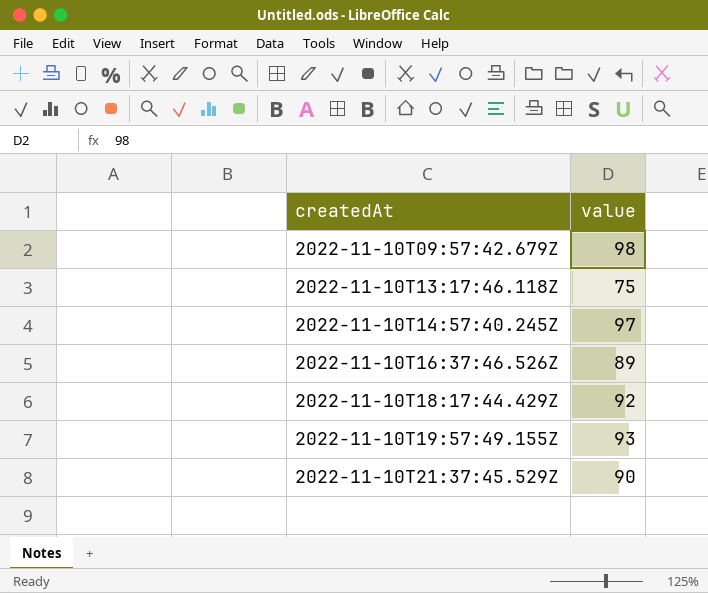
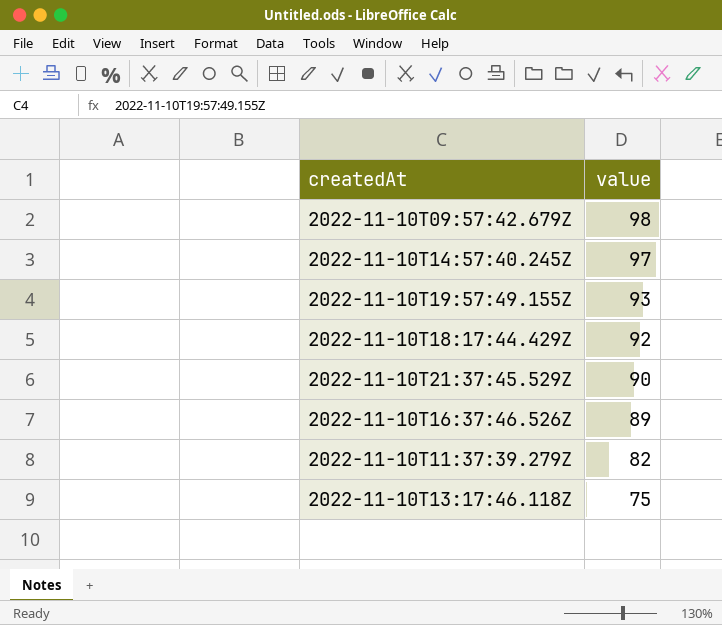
row order: createdAt ascending -> value descending
row 2022-11-10T11:37:39.279Z: none -> 82

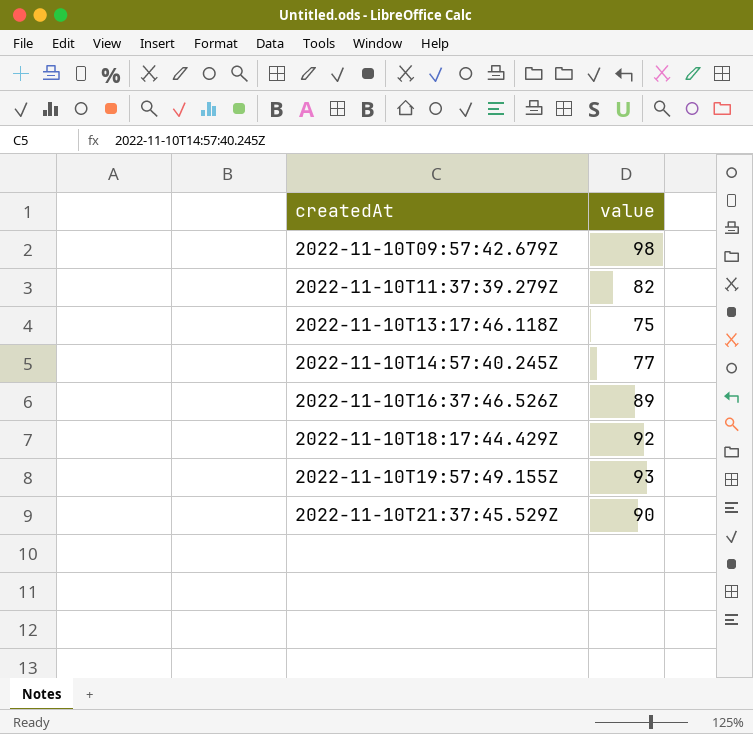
row order: value descending -> createdAt ascending
2022-11-10T14:57:40.245Z | value: 97 -> 77

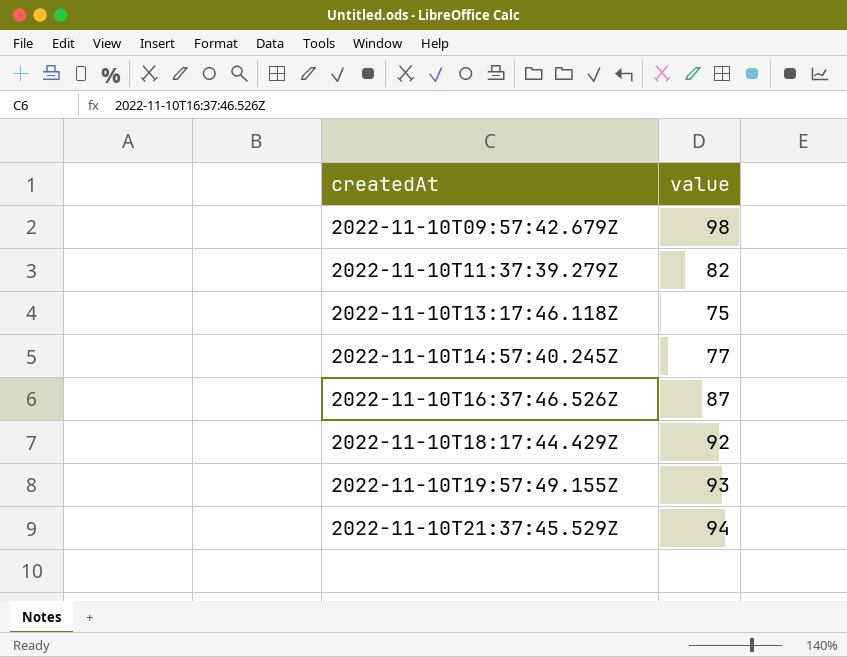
2022-11-10T16:37:46.526Z | value: 89 -> 87
2022-11-10T21:37:45.529Z | value: 90 -> 94

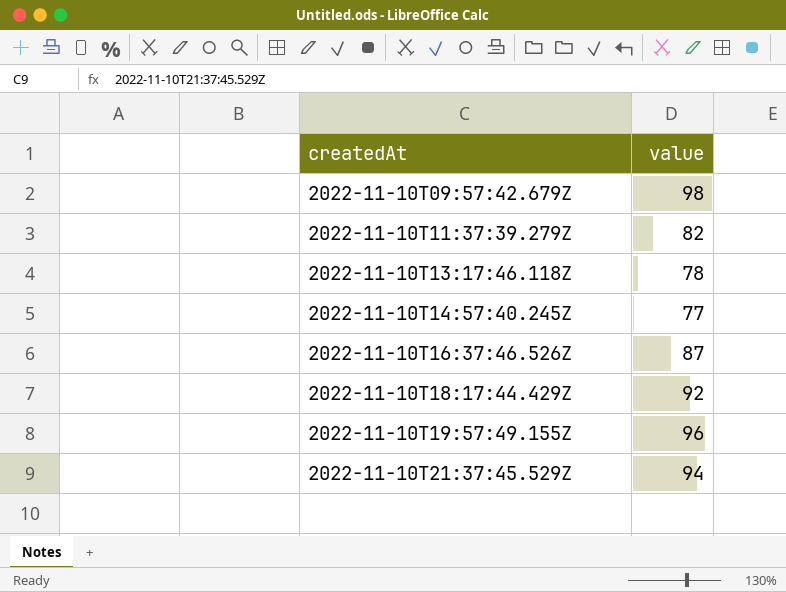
2022-11-10T13:17:46.118Z | value: 75 -> 78
2022-11-10T19:57:49.155Z | value: 93 -> 96

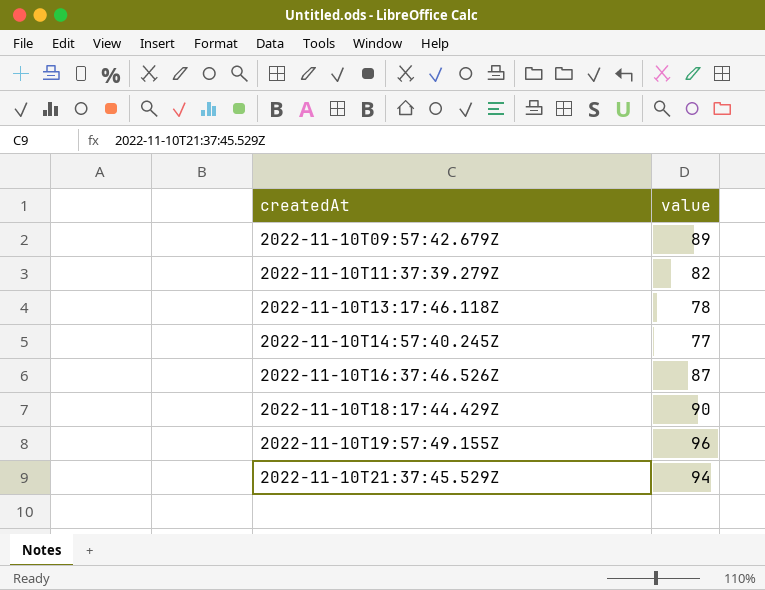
2022-11-10T09:57:42.679Z | value: 98 -> 89
2022-11-10T18:17:44.429Z | value: 92 -> 90

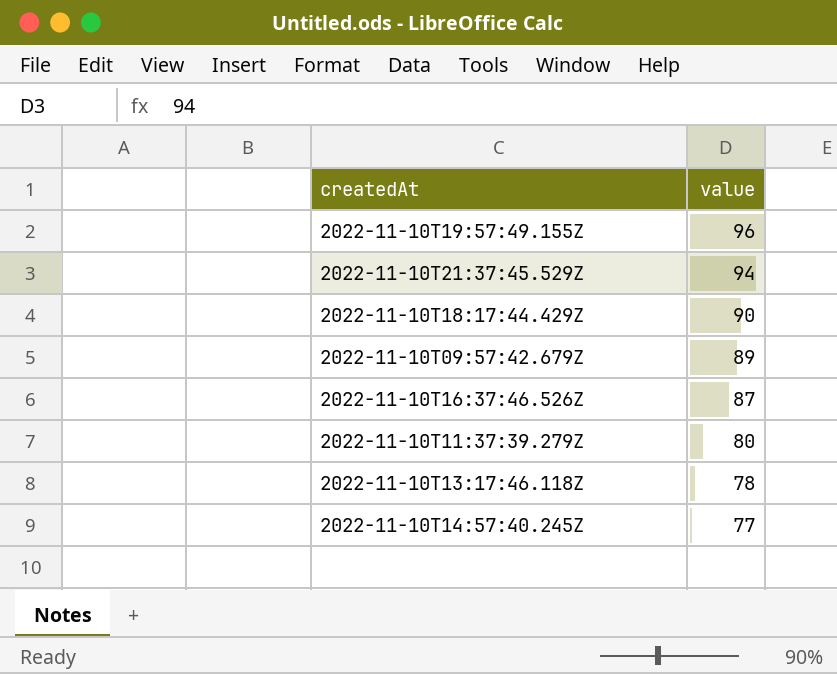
row order: createdAt ascending -> value descending
2022-11-10T11:37:39.279Z | value: 82 -> 80

